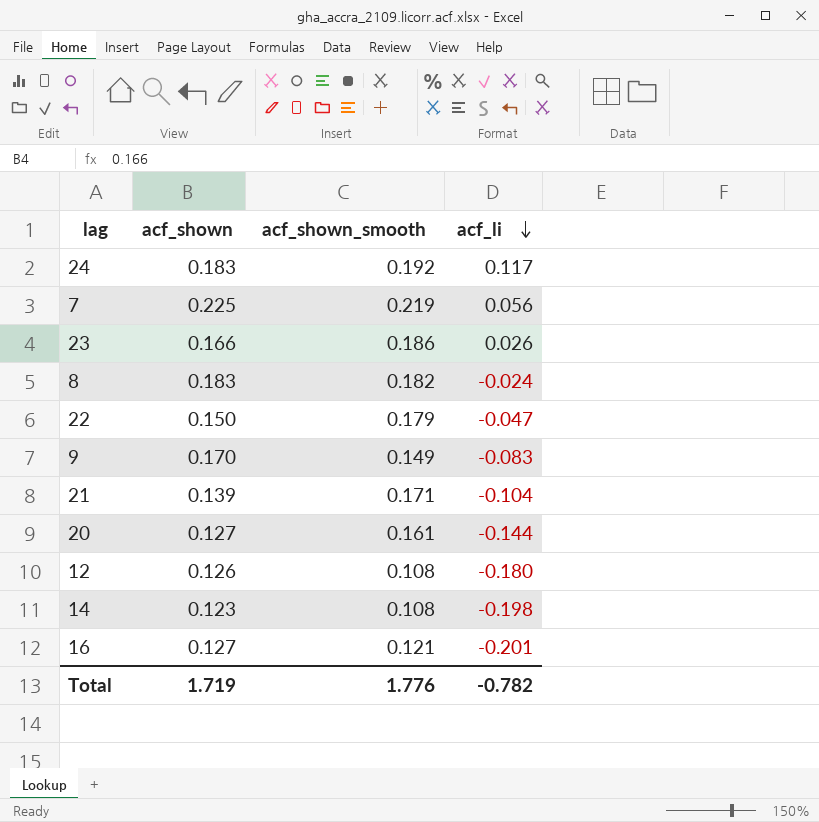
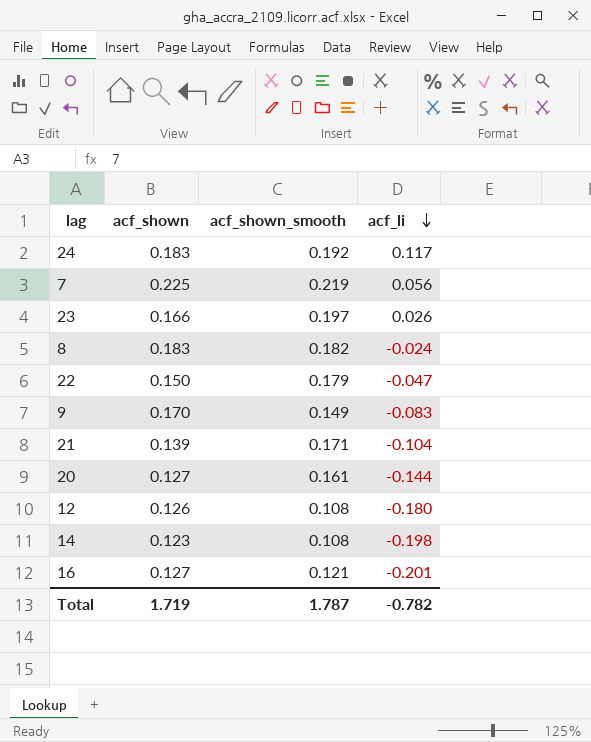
23 | acf_shown_smooth: 0.186 -> 0.197
Total | acf_shown_smooth: 1.776 -> 1.787

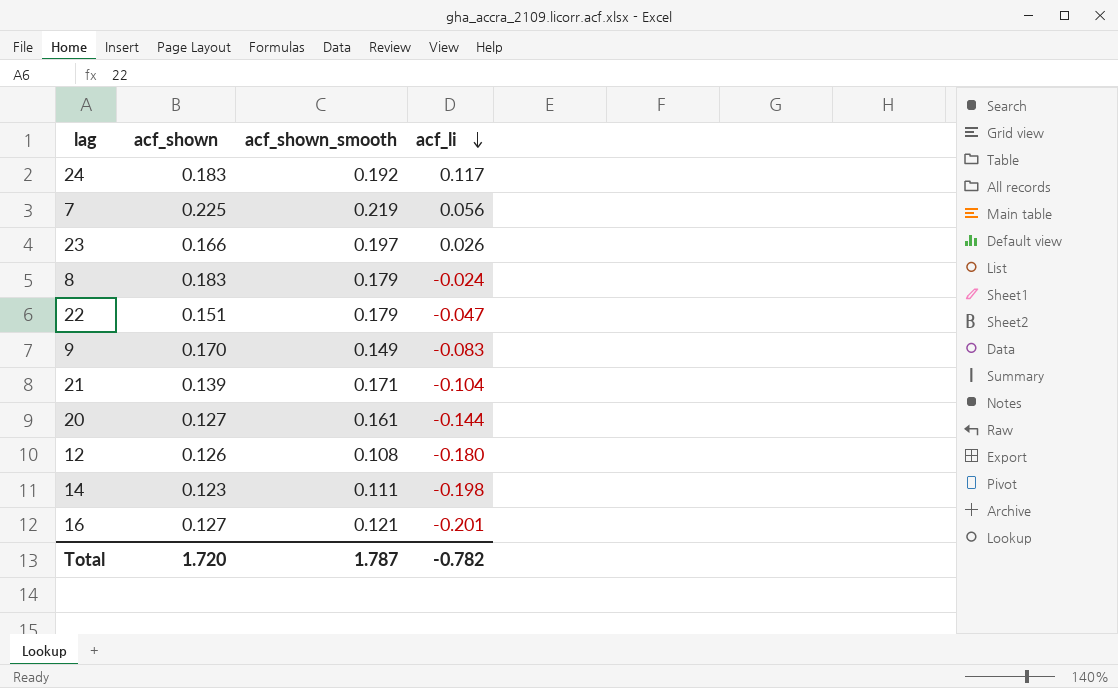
8 | acf_shown_smooth: 0.182 -> 0.179
22 | acf_shown: 0.150 -> 0.151
14 | acf_shown_smooth: 0.108 -> 0.111
Total | acf_shown: 1.719 -> 1.720

